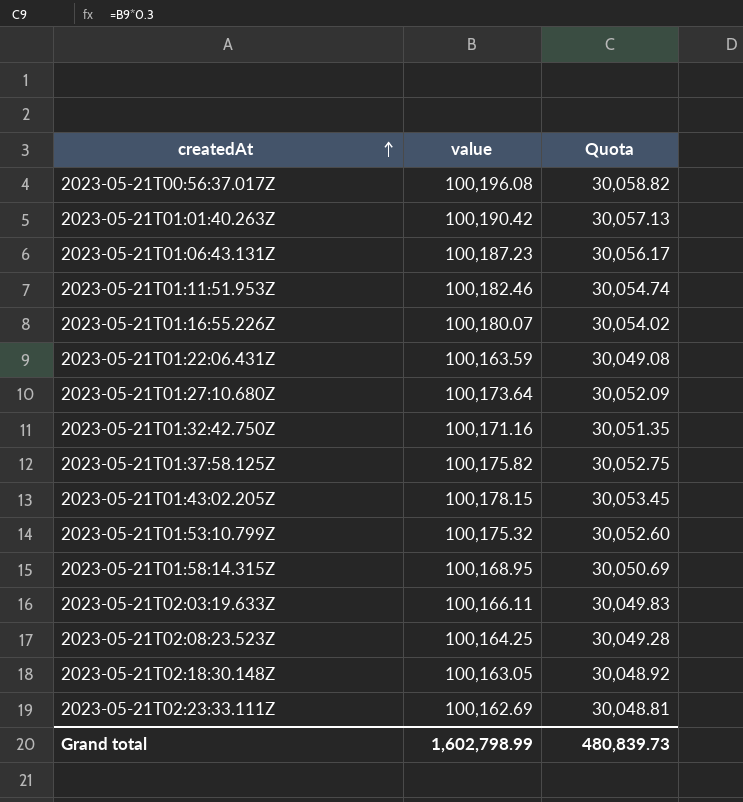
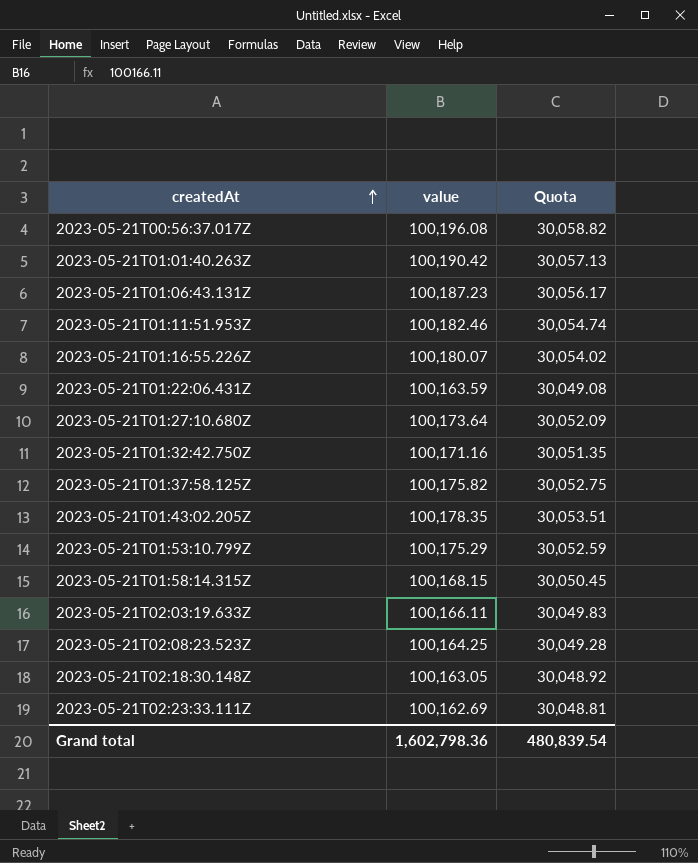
2023-05-21T01:43:02.205Z | value: 100,178.15 -> 100,178.35
2023-05-21T01:43:02.205Z | Quota: 30,053.45 -> 30,053.51
2023-05-21T01:53:10.799Z | value: 100,175.32 -> 100,175.29
2023-05-21T01:53:10.799Z | Quota: 30,052.60 -> 30,052.59
2023-05-21T01:58:14.315Z | value: 100,168.95 -> 100,168.15
2023-05-21T01:58:14.315Z | Quota: 30,050.69 -> 30,050.45
Grand total | value: 1,602,798.99 -> 1,602,798.36
Grand total | Quota: 480,839.73 -> 480,839.54

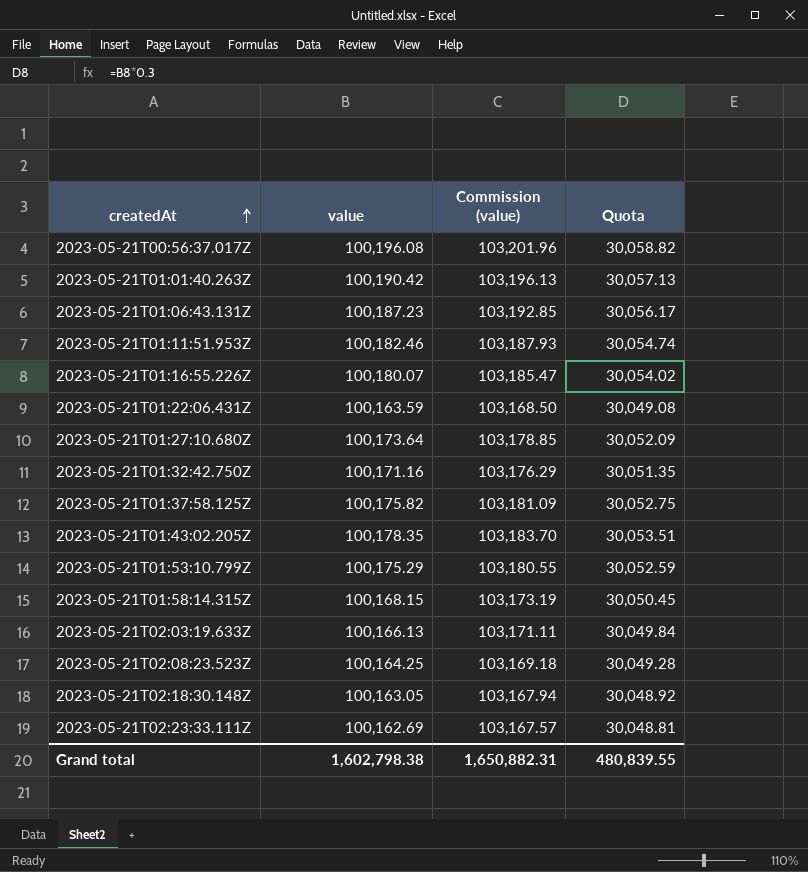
column Commission (value) | formula: none -> [value] * 1.03
2023-05-21T02:03:19.633Z | value: 100,166.11 -> 100,166.13
2023-05-21T02:03:19.633Z | Quota: 30,049.83 -> 30,049.84
Grand total | value: 1,602,798.36 -> 1,602,798.38
Grand total | Quota: 480,839.54 -> 480,839.55

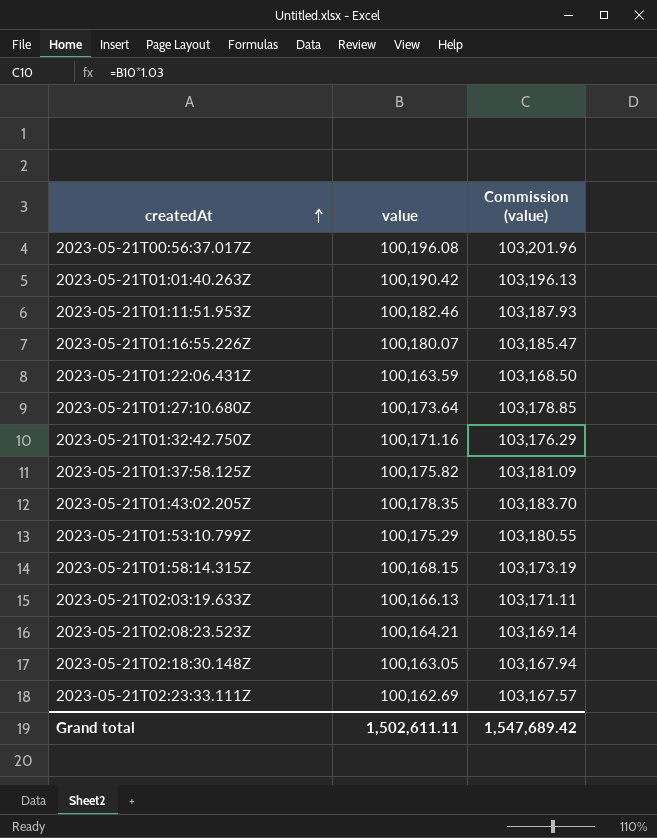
column Quota | formula: [value] * 0.3 -> none
row 2023-05-21T01:06:43.131Z: 100,187.23 | 103,192.85 | 30,056.17 -> none
2023-05-21T02:08:23.523Z | value: 100,164.25 -> 100,164.21
2023-05-21T02:08:23.523Z | Commission (value): 103,169.18 -> 103,169.14
Grand total | value: 1,602,798.38 -> 1,502,611.11
Grand total | Commission (value): 1,650,882.31 -> 1,547,689.42

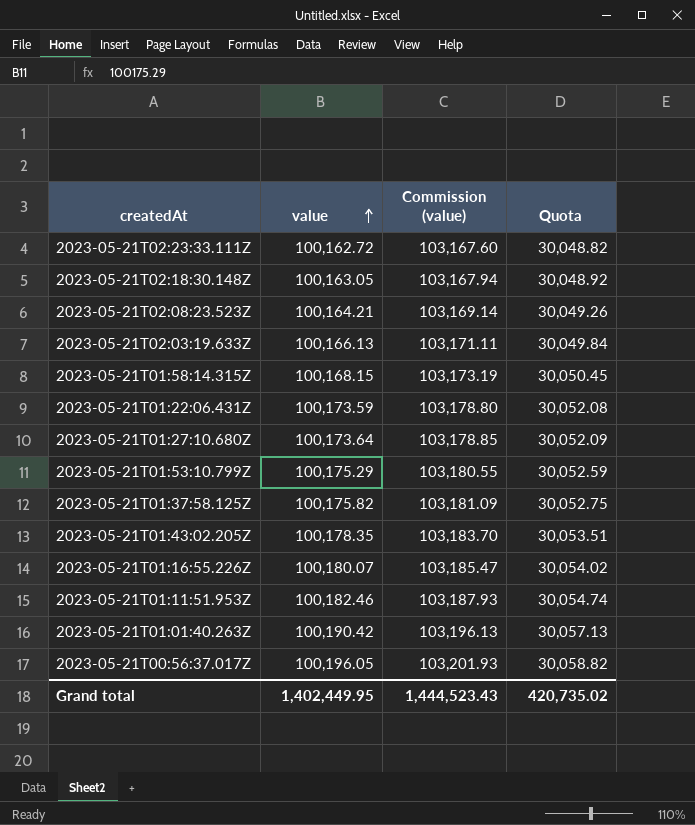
row order: createdAt ascending -> value ascending
column Quota | formula: none -> [value] * 0.3
row 2023-05-21T01:32:42.750Z: 100,171.16 | 103,176.29 -> none
2023-05-21T02:23:33.111Z | value: 100,162.69 -> 100,162.72
2023-05-21T02:23:33.111Z | Commission (value): 103,167.57 -> 103,167.60
2023-05-21T01:22:06.431Z | value: 100,163.59 -> 100,173.59
2023-05-21T01:22:06.431Z | Commission (value): 103,168.50 -> 103,178.80
2023-05-21T00:56:37.017Z | value: 100,196.08 -> 100,196.05
2023-05-21T00:56:37.017Z | Commission (value): 103,201.96 -> 103,201.93
Grand total | value: 1,502,611.11 -> 1,402,449.95
Grand total | Commission (value): 1,547,689.42 -> 1,444,523.43

